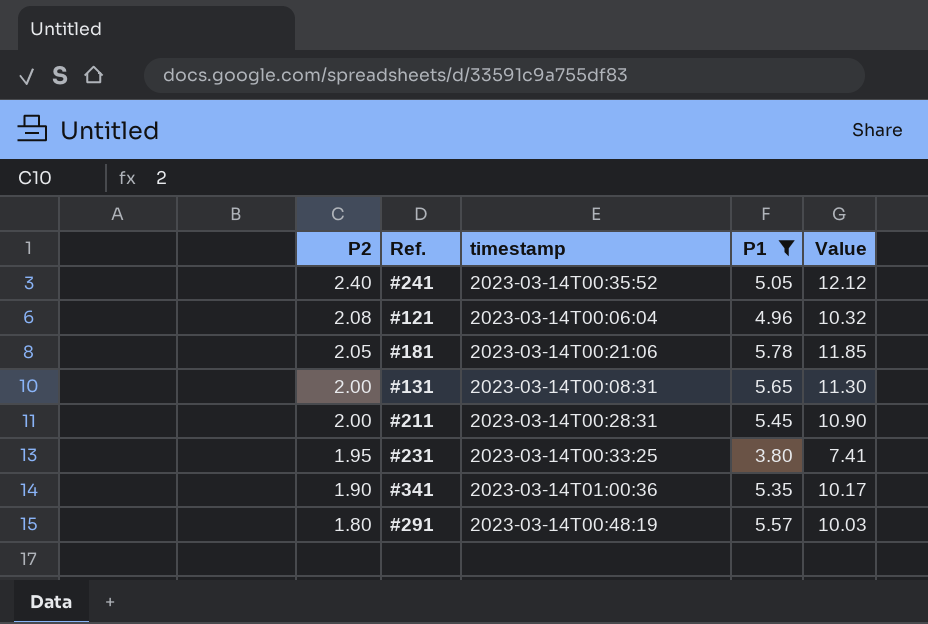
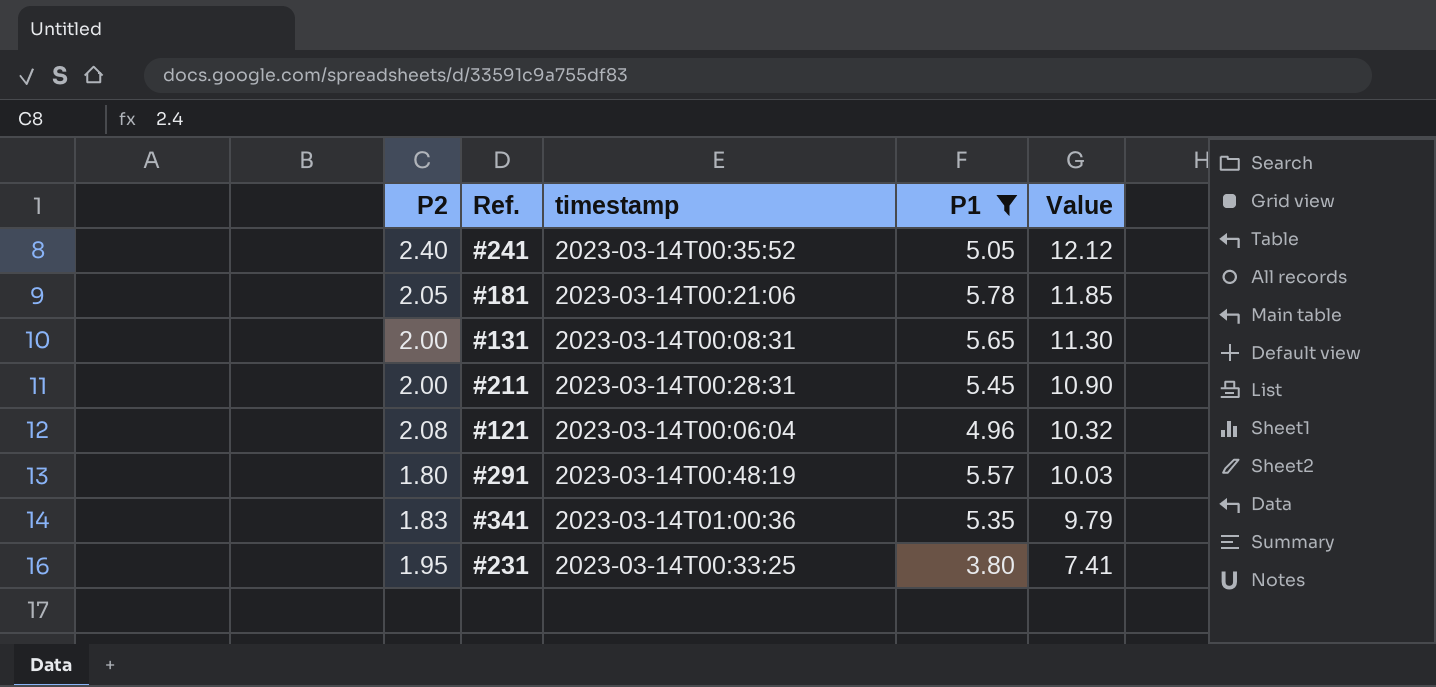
row order: P2 descending -> Value descending
#341 | P2: 1.90 -> 1.83
#341 | Value: 10.17 -> 9.79

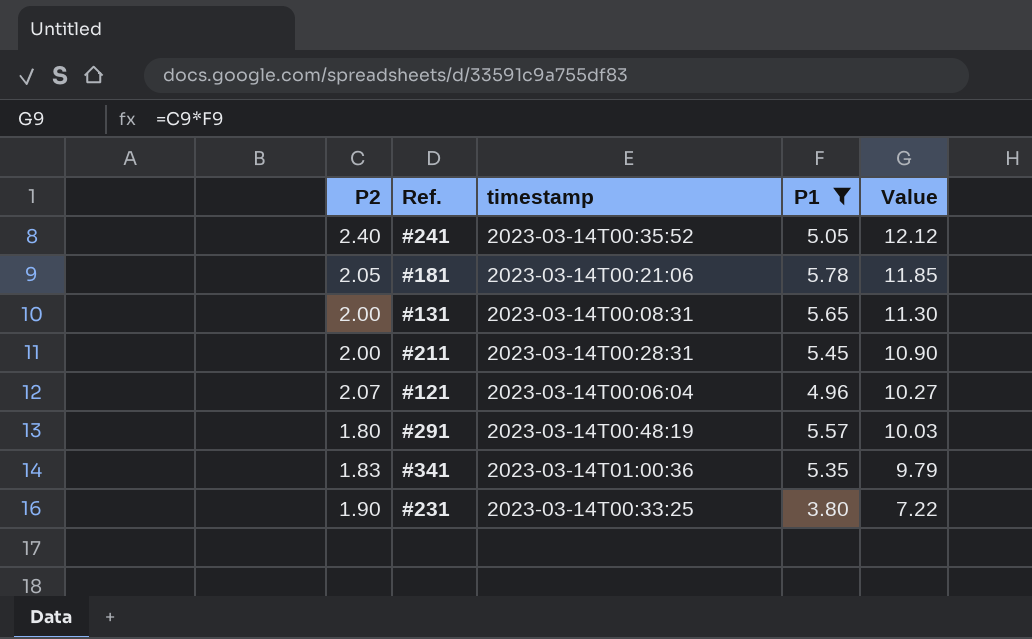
#121 | P2: 2.08 -> 2.07
#121 | Value: 10.32 -> 10.27
#231 | P2: 1.95 -> 1.90
#231 | Value: 7.41 -> 7.22

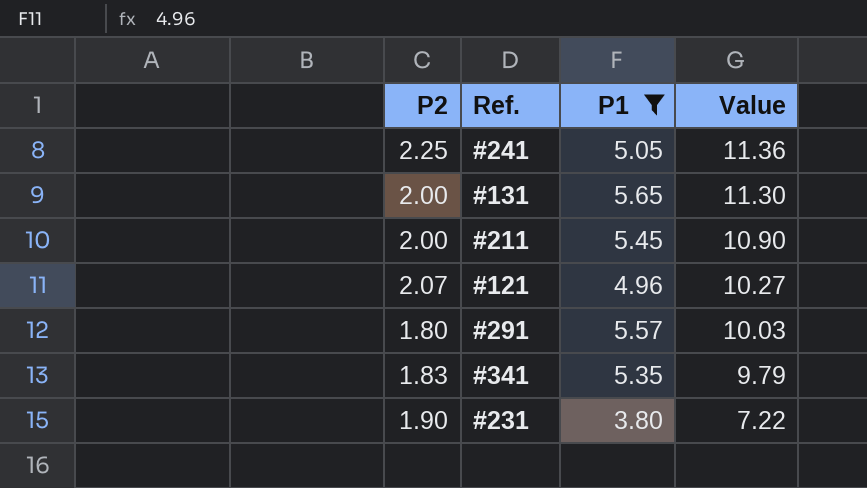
column timestamp | position: 3 -> none
row #181: 2.05 | 2023-03-14T00:21:06 | 5.78 | 11.85 -> none
#241 | P2: 2.40 -> 2.25
#241 | Value: 12.12 -> 11.36

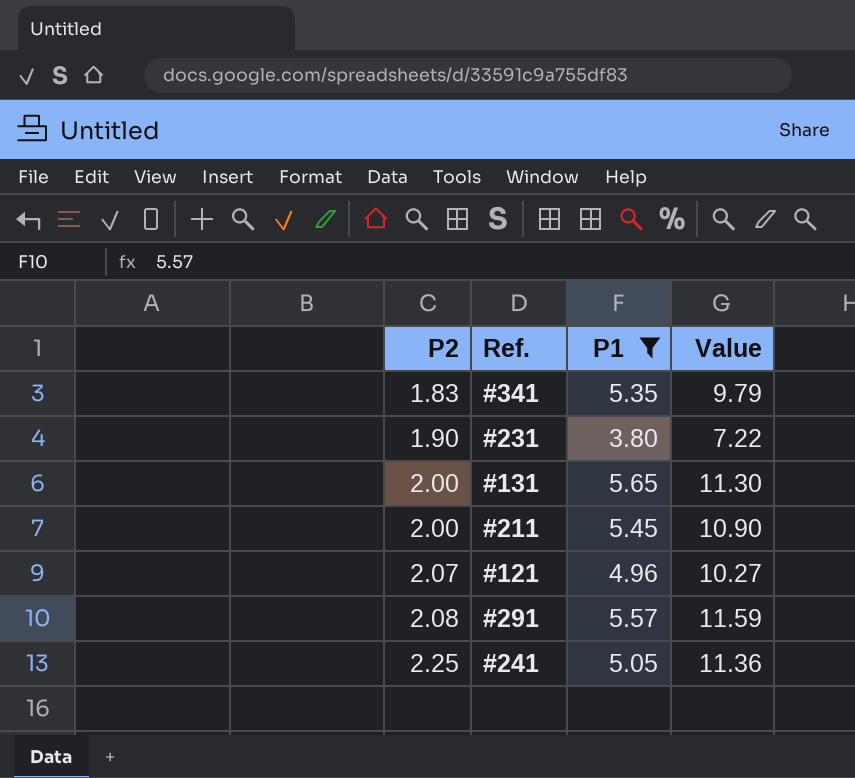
row order: Value descending -> P2 ascending
#291 | P2: 1.80 -> 2.08
#291 | Value: 10.03 -> 11.59

